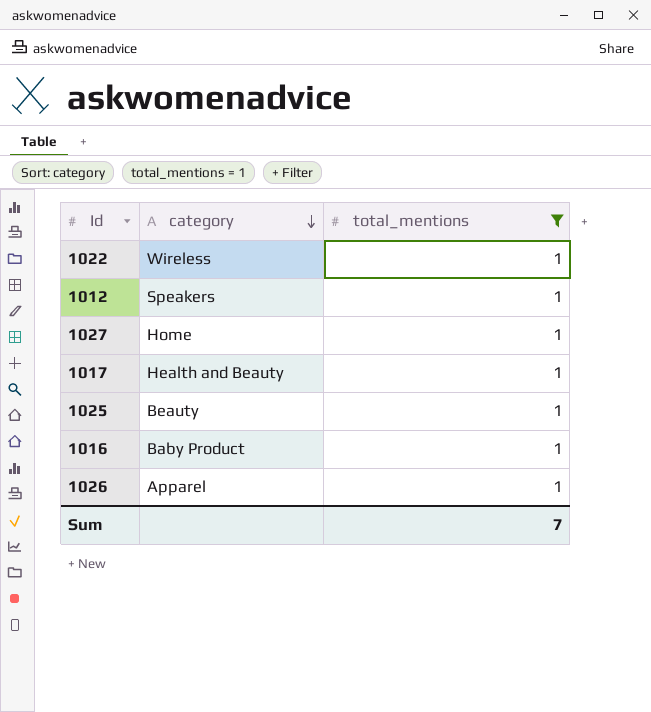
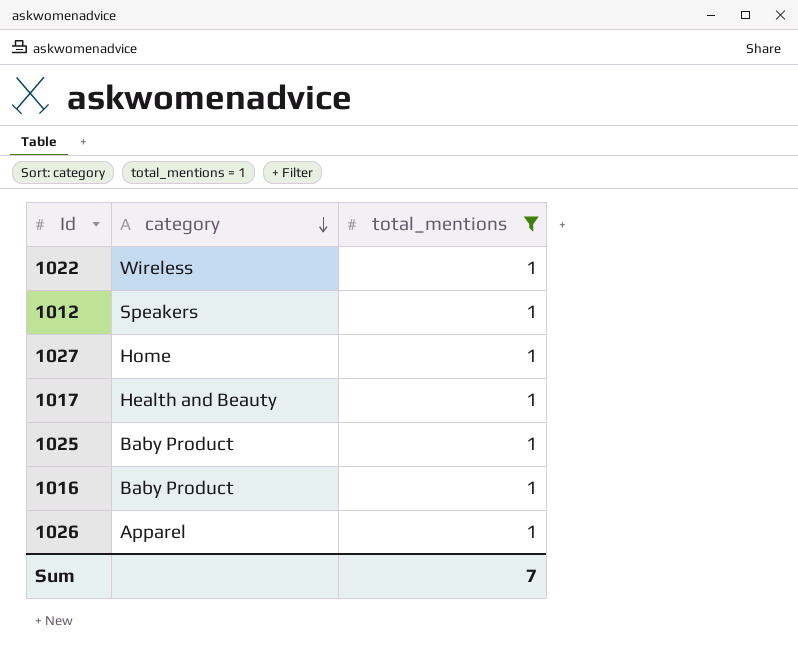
1025 | category: Beauty -> Baby Product

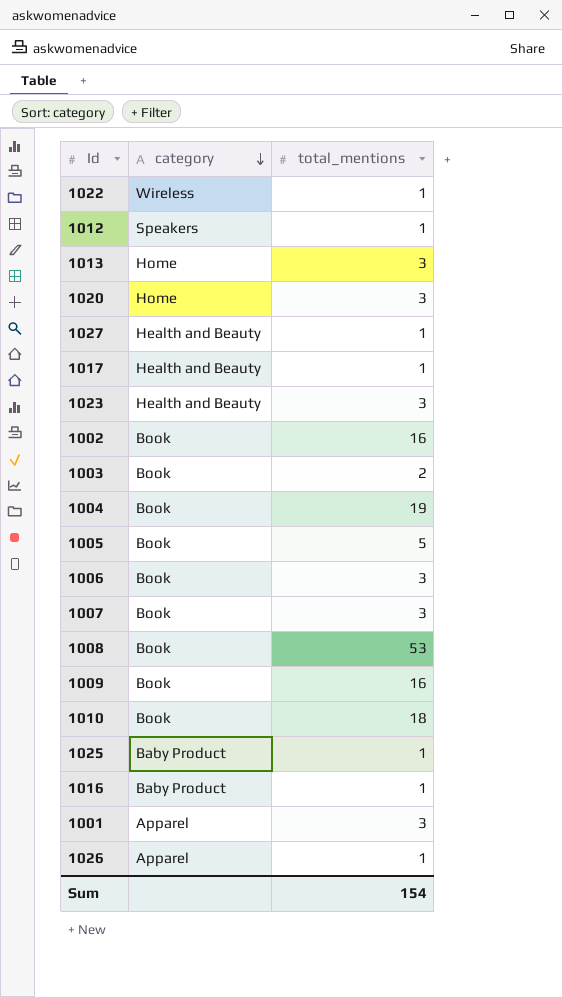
filter: total_mentions = 1 -> none
1027 | category: Home -> Health and Beauty
Sum | total_mentions: 7 -> 154

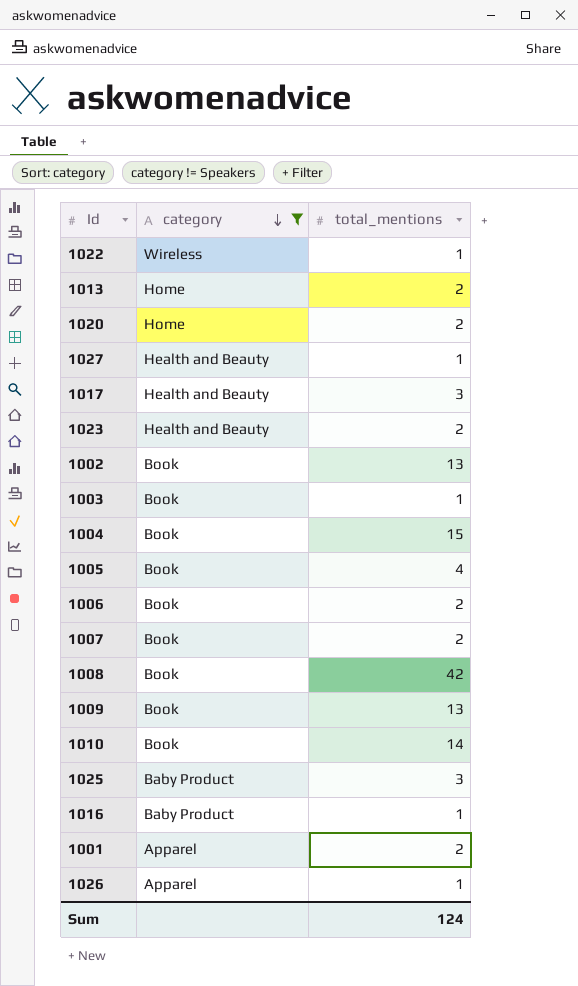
filter: none -> category != Speakers
1013 | total_mentions: 3 -> 2
1020 | total_mentions: 3 -> 2
1017 | total_mentions: 1 -> 3
1023 | total_mentions: 3 -> 2
1002 | total_mentions: 16 -> 13
1003 | total_mentions: 2 -> 1
1004 | total_mentions: 19 -> 15
1005 | total_mentions: 5 -> 4
1006 | total_mentions: 3 -> 2
1007 | total_mentions: 3 -> 2
1008 | total_mentions: 53 -> 42
1009 | total_mentions: 16 -> 13
1010 | total_mentions: 18 -> 14
1025 | total_mentions: 1 -> 3
1001 | total_mentions: 3 -> 2
Sum | total_mentions: 154 -> 124

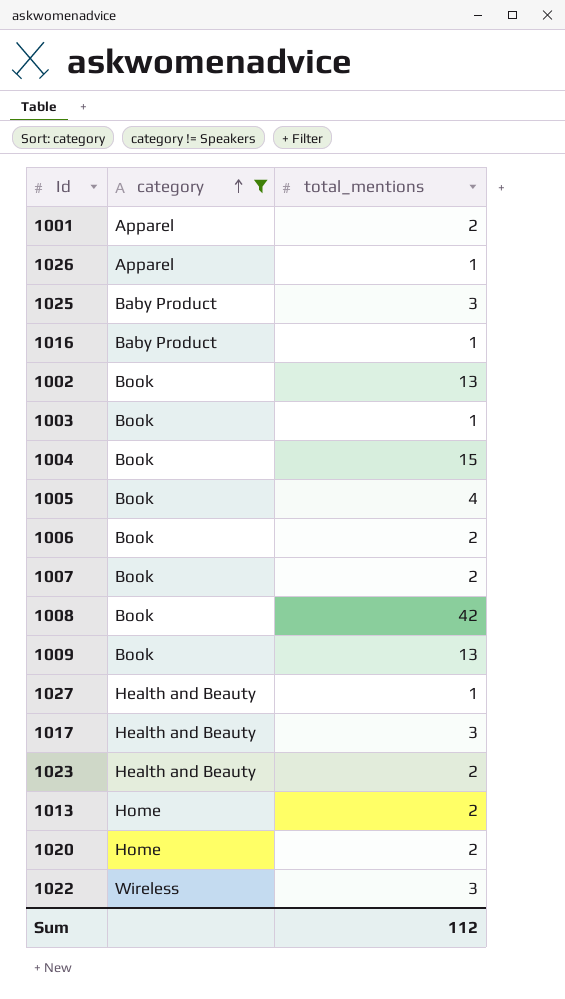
row order: category descending -> category ascending
row 1010: Book | 14 -> none
1022 | total_mentions: 1 -> 3
Sum | total_mentions: 124 -> 112

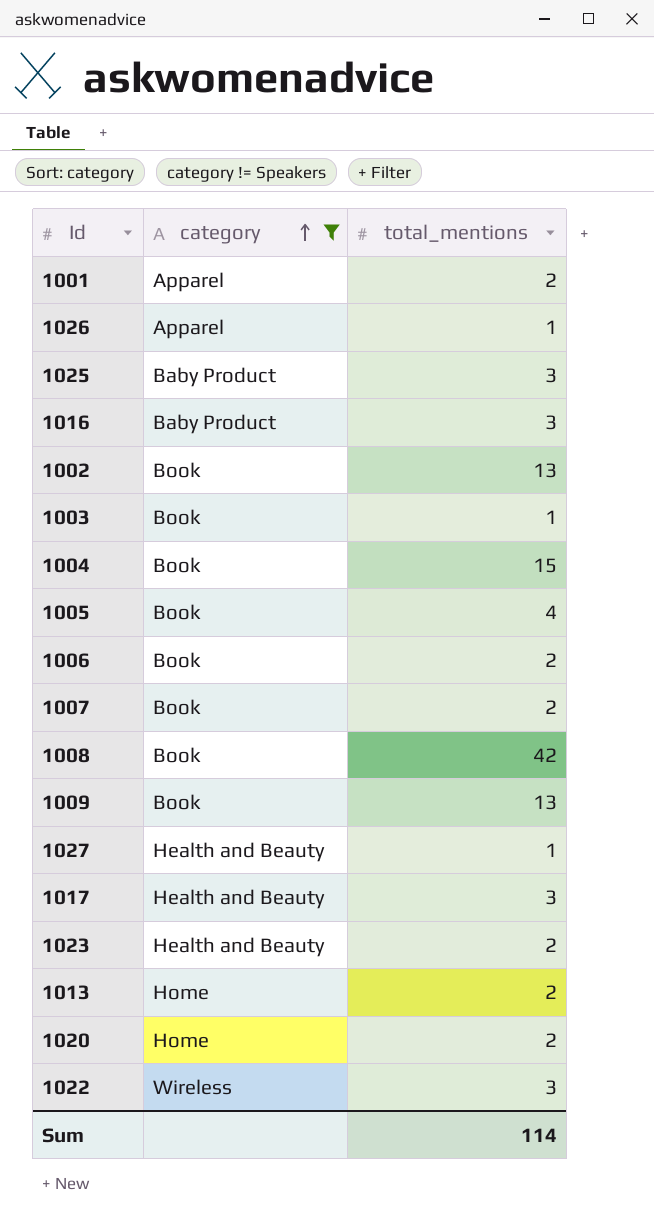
1016 | total_mentions: 1 -> 3
Sum | total_mentions: 112 -> 114

